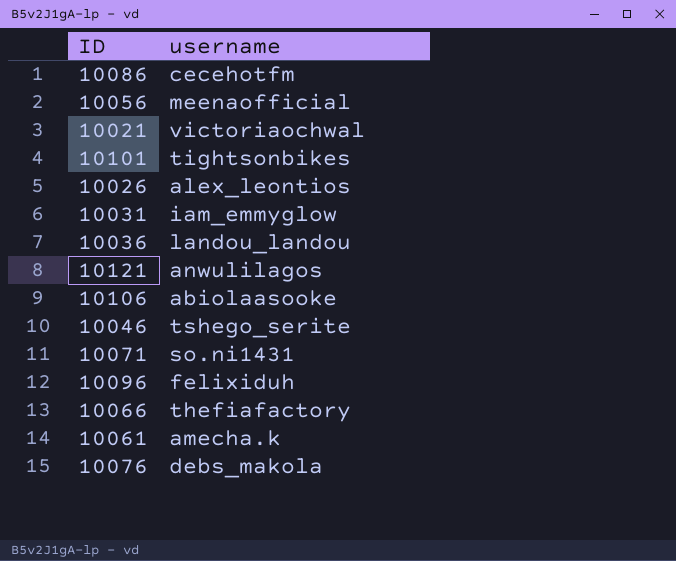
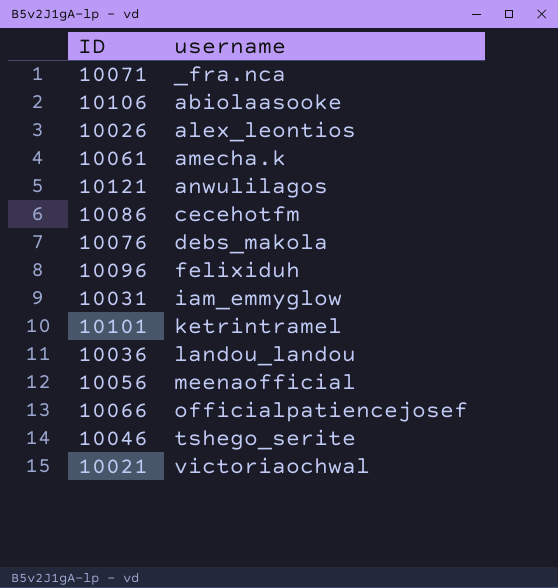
row order: none -> username ascending
10071 | username: so.ni1431 -> _fra.nca
10101 | username: tightsonbikes -> ketrintramel
10066 | username: thefiafactory -> officialpatiencejosef

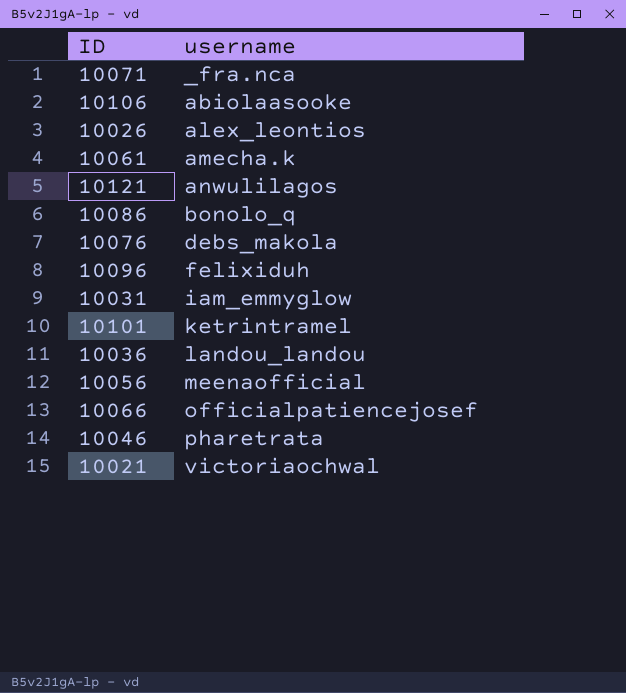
10086 | username: cecehotfm -> bonolo_q
10046 | username: tshego_serite -> pharetrata

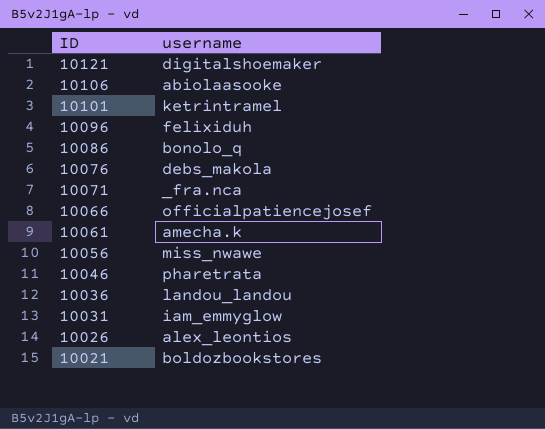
row order: username ascending -> ID descending
10121 | username: anwulilagos -> digitalshoemaker
10056 | username: meenaofficial -> miss_nwawe
10021 | username: victoriaochwal -> boldozbookstores

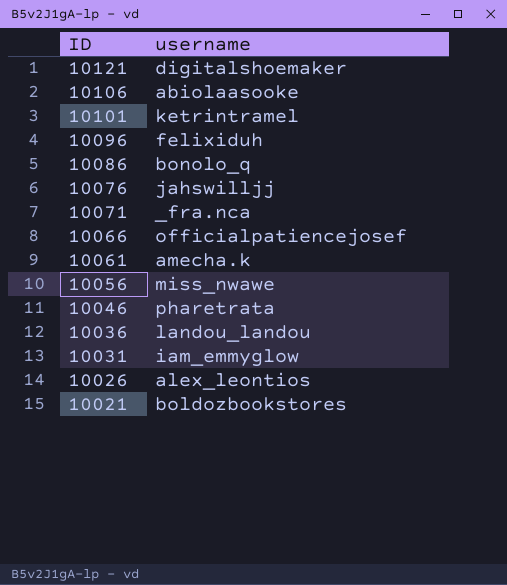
10076 | username: debs_makola -> jahswilljj

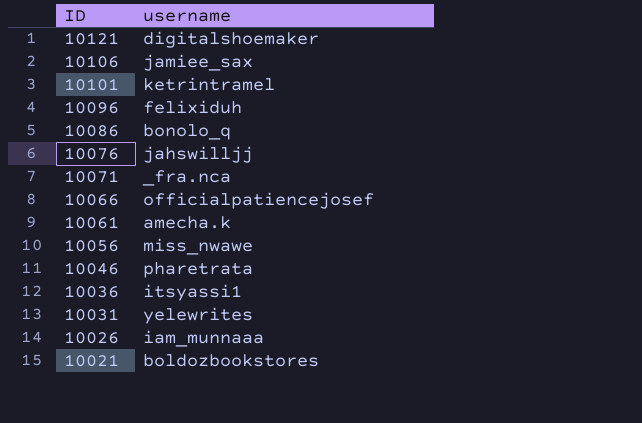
10106 | username: abiolaasooke -> jamiee_sax
10036 | username: landou_landou -> itsyassi1
10031 | username: iam_emmyglow -> yelewrites
10026 | username: alex_leontios -> iam_munnaaa

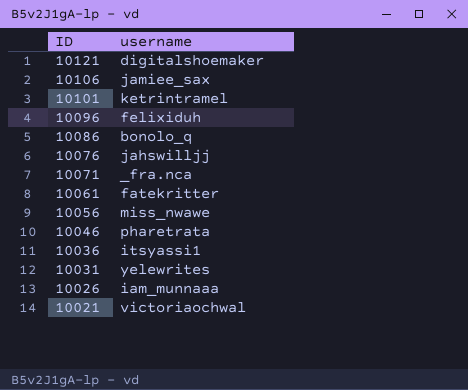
row 10066: officialpatiencejosef -> none
10061 | username: amecha.k -> fatekritter
10021 | username: boldozbookstores -> victoriaochwal

